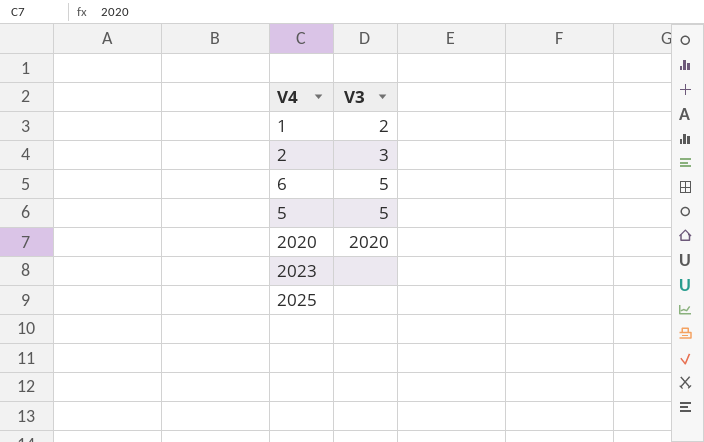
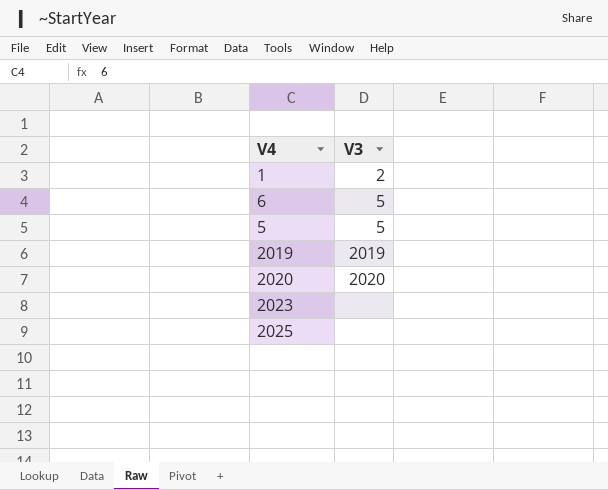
row 2: 3 -> none
row 2019: none -> 2019

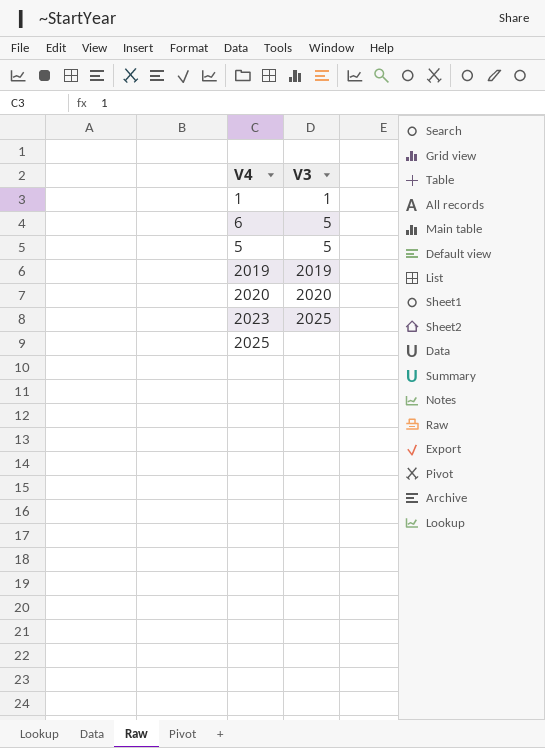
1 | V3: 2 -> 1
2023 | V3: none -> 2025

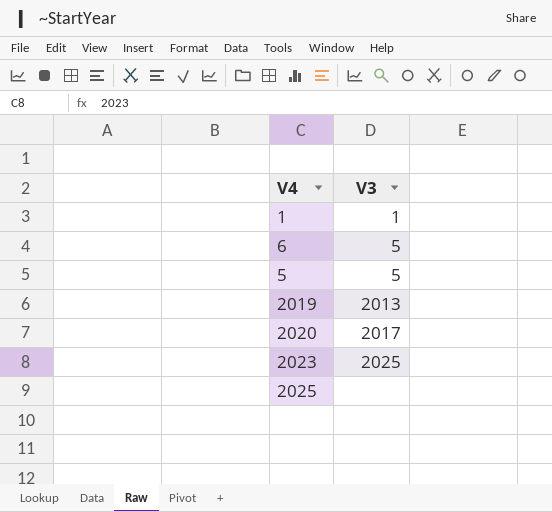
2019 | V3: 2019 -> 2013
2020 | V3: 2020 -> 2017

